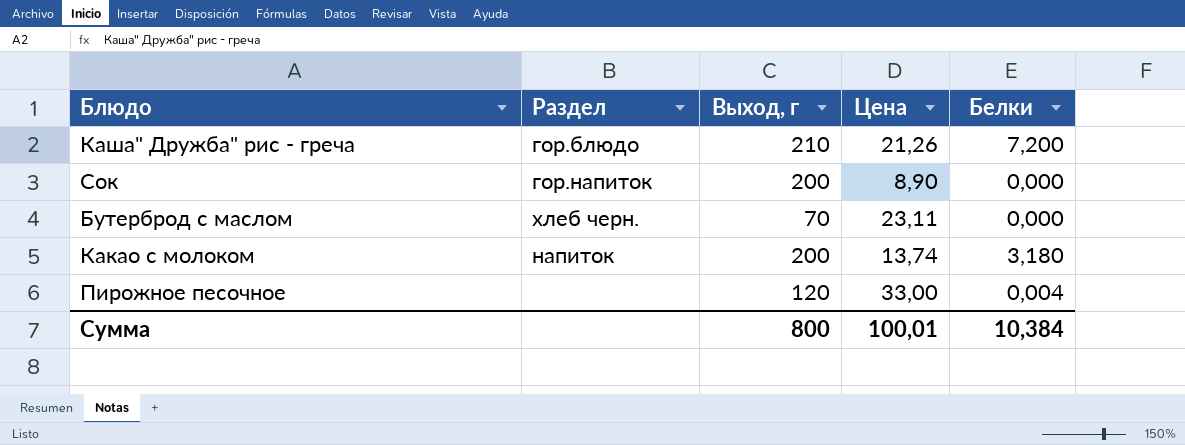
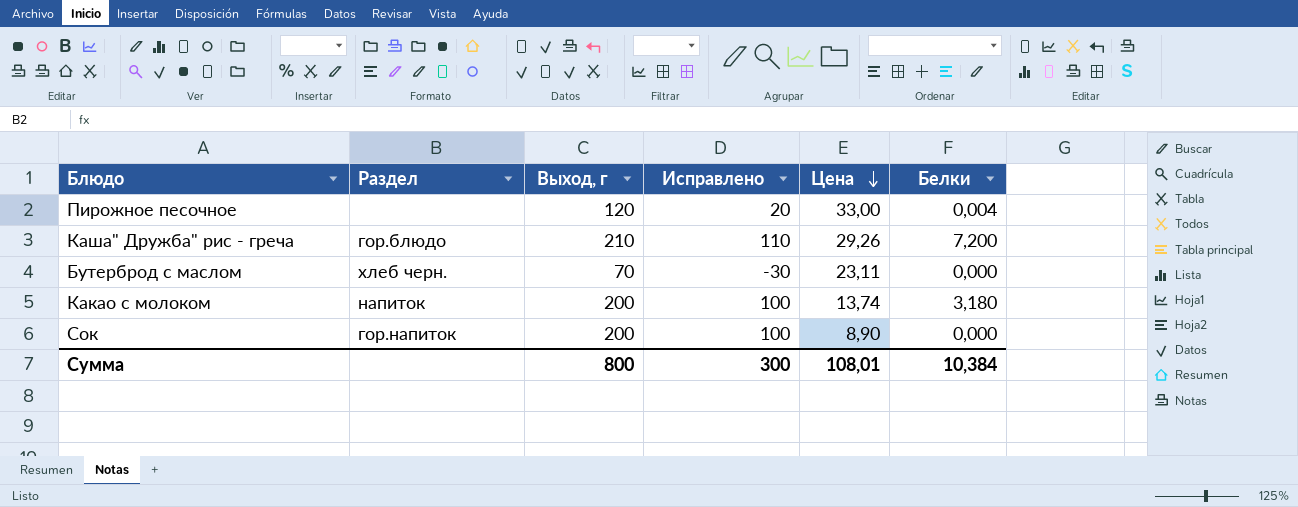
row order: none -> Цена descending
column Исправлено | formula: none -> [Выход, г] - 100
Каша" Дружба" рис - греча | Цена: 21,26 -> 29,26
Сумма | Цена: 100,01 -> 108,01

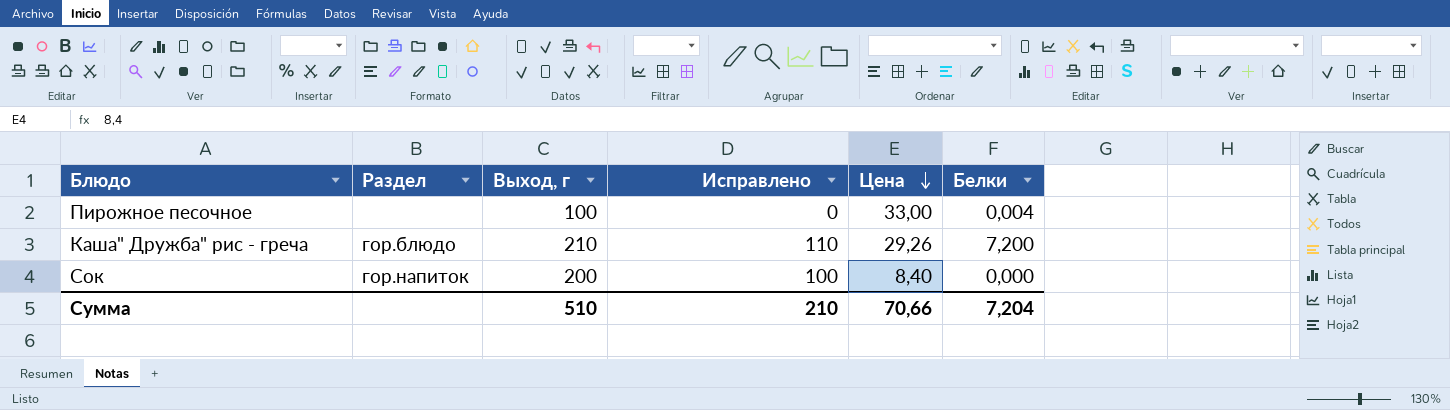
row Бутерброд с маслом: хлеб черн. | 70 | -30 | 23,11 | 0,000 -> none
row Какао с молоком: напиток | 200 | 100 | 13,74 | 3,180 -> none
Пирожное песочное | Выход, г: 120 -> 100
Пирожное песочное | Исправлено: 20 -> 0
Сок | Цена: 8,90 -> 8,40
Сумма | Выход, г: 800 -> 510
Сумма | Исправлено: 300 -> 210
Сумма | Цена: 108,01 -> 70,66
Сумма | Белки: 10,384 -> 7,204

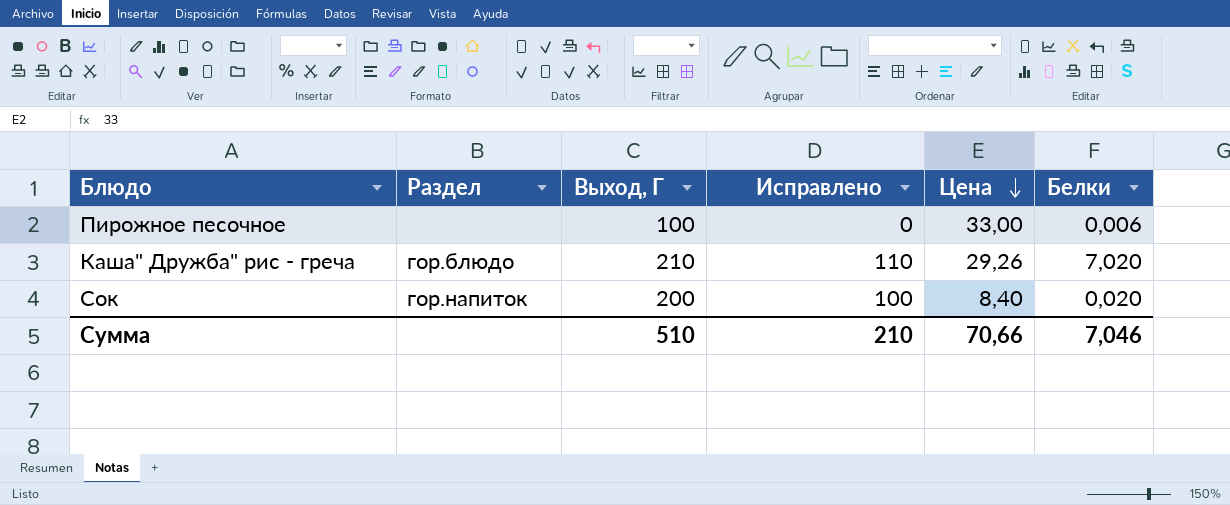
column name: Выход, г -> Выход, Г
Пирожное песочное | Белки: 0,004 -> 0,006
Каша" Дружба" рис - греча | Белки: 7,200 -> 7,020
Сок | Белки: 0,000 -> 0,020
Сумма | Белки: 7,204 -> 7,046

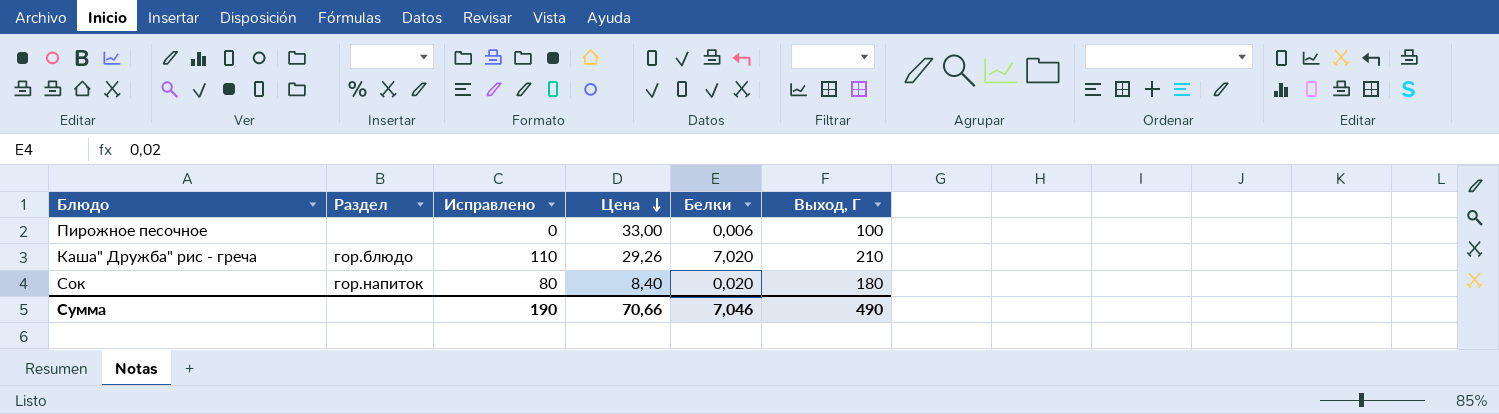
column Выход, Г | position: 3 -> 6
Сок | Исправлено: 100 -> 80
Сок | Выход, Г: 200 -> 180
Сумма | Исправлено: 210 -> 190
Сумма | Выход, Г: 510 -> 490

